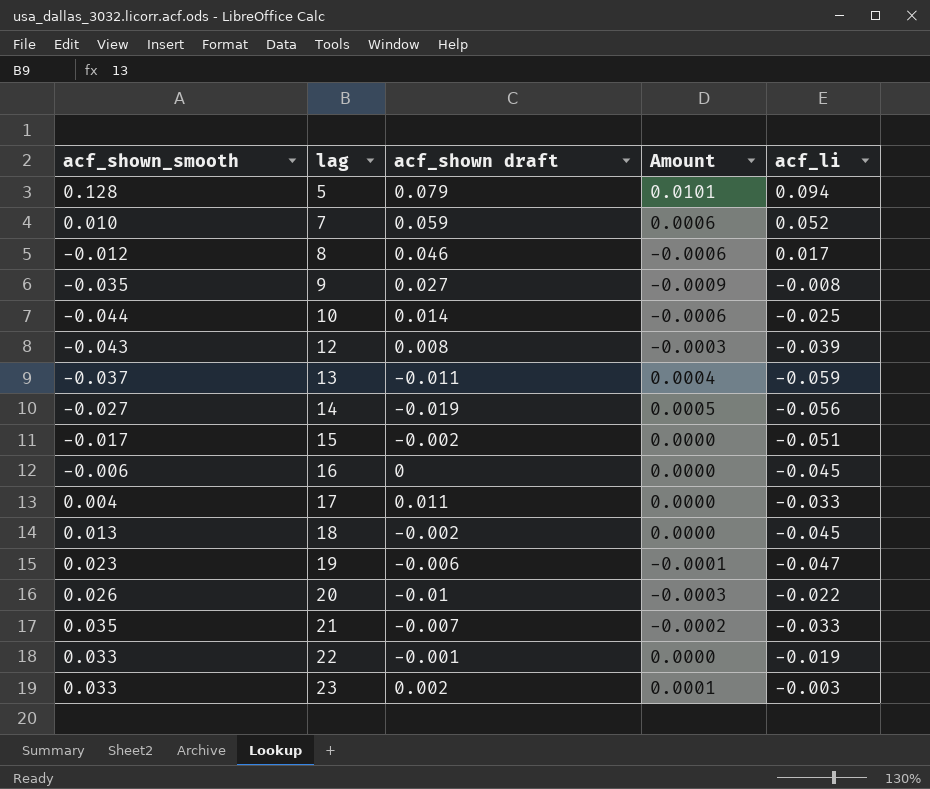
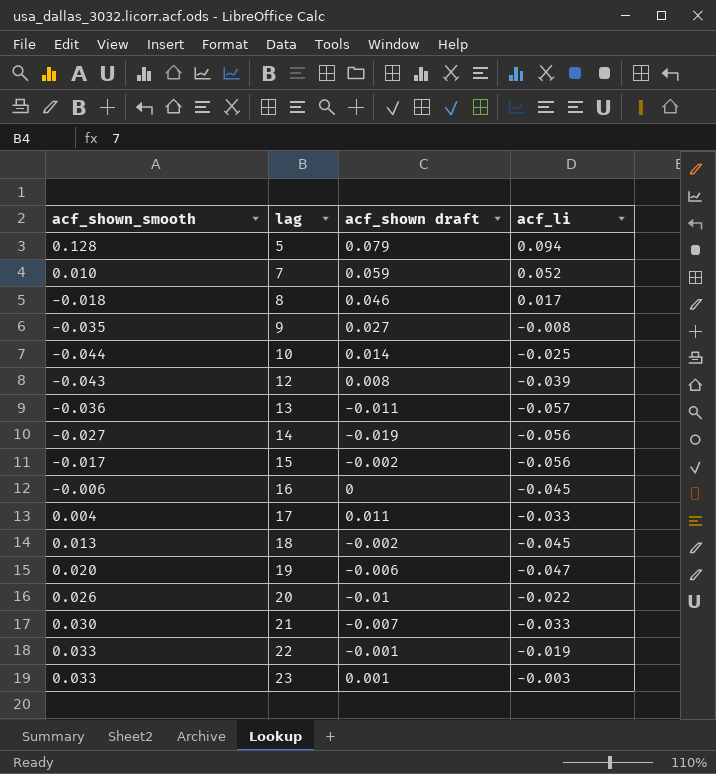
column Amount | formula: [acf_shown_smooth] * [acf_shown draft] -> none
8 | acf_shown_smooth: -0.012 -> -0.018
13 | acf_shown_smooth: -0.037 -> -0.036
13 | acf_li: -0.059 -> -0.057
15 | acf_li: -0.051 -> -0.056
19 | acf_shown_smooth: 0.023 -> 0.020
21 | acf_shown_smooth: 0.035 -> 0.030
23 | acf_shown draft: 0.002 -> 0.001

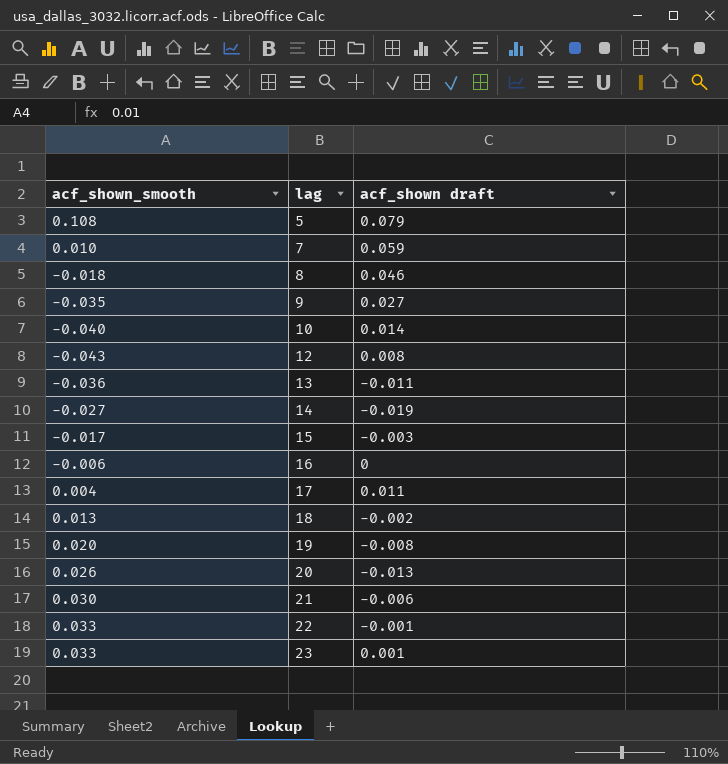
column acf_li | position: 4 -> none
5 | acf_shown_smooth: 0.128 -> 0.108
10 | acf_shown_smooth: -0.044 -> -0.040
15 | acf_shown draft: -0.002 -> -0.003
19 | acf_shown draft: -0.006 -> -0.008
20 | acf_shown draft: -0.01 -> -0.013
21 | acf_shown draft: -0.007 -> -0.006

